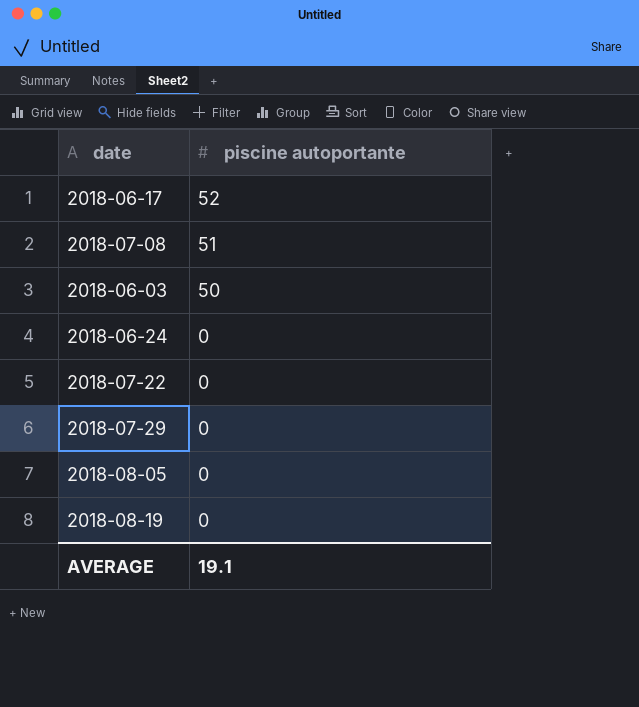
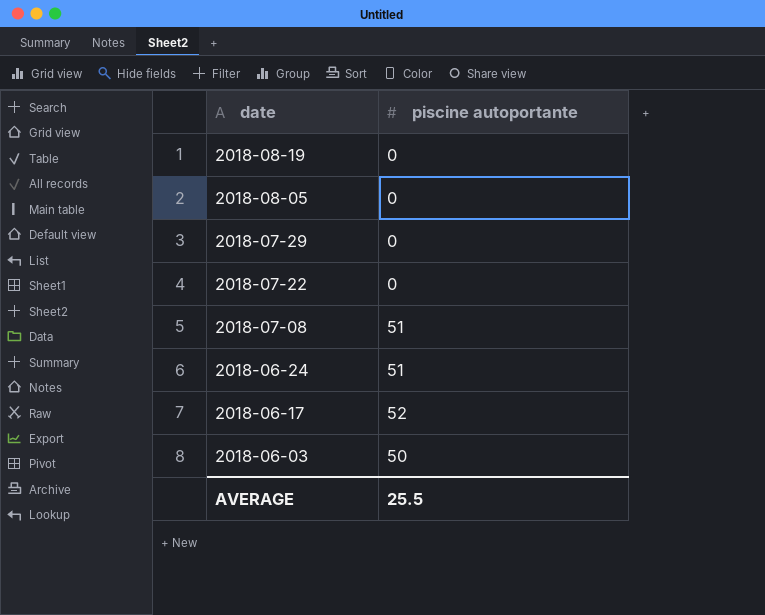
row order: piscine autoportante descending -> date descending
2018-06-24 | piscine autoportante: 0 -> 51
AVERAGE | piscine autoportante: 19.1 -> 25.5

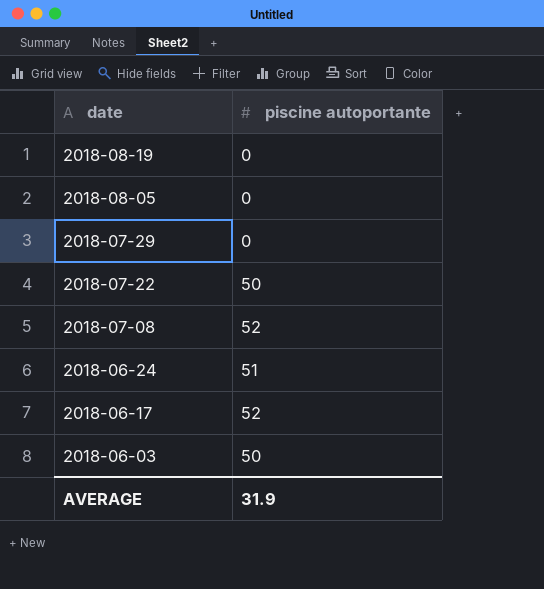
2018-07-22 | piscine autoportante: 0 -> 50
2018-07-08 | piscine autoportante: 51 -> 52
AVERAGE | piscine autoportante: 25.5 -> 31.9

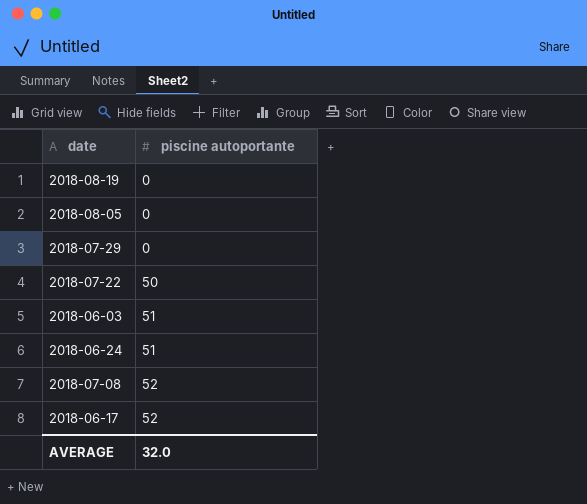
row order: date descending -> piscine autoportante ascending
2018-06-03 | piscine autoportante: 50 -> 51
AVERAGE | piscine autoportante: 31.9 -> 32.0

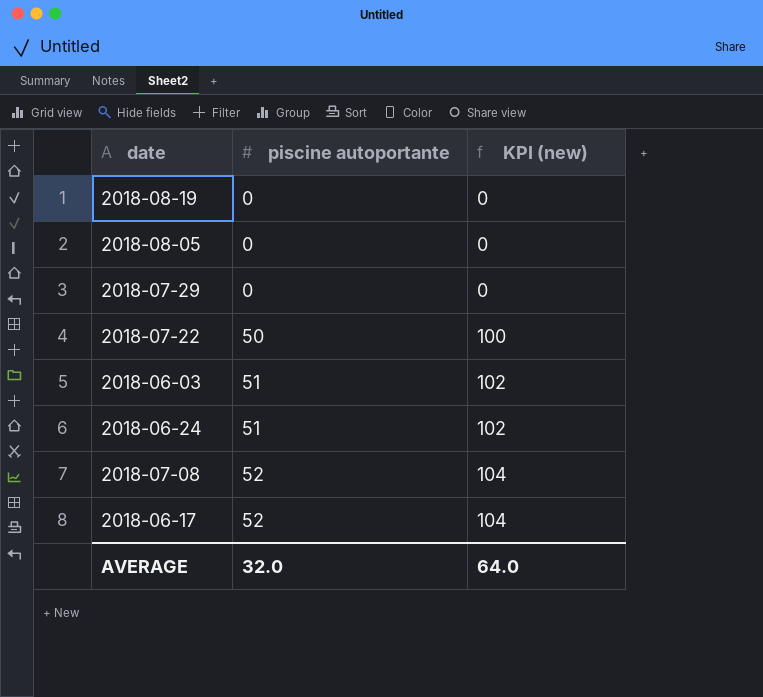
column KPI (new) | formula: none -> [piscine autoportante] * 2

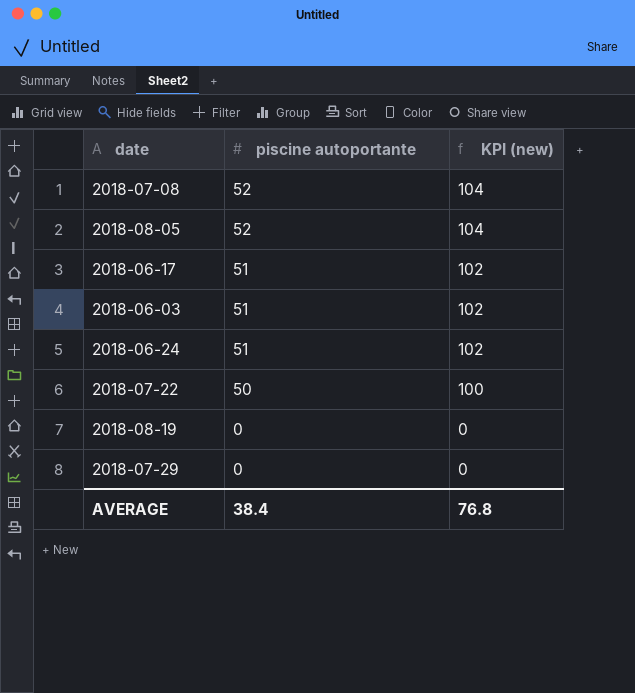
row order: piscine autoportante ascending -> piscine autoportante descending
2018-08-05 | piscine autoportante: 0 -> 52
2018-08-05 | KPI (new): 0 -> 104
2018-06-17 | piscine autoportante: 52 -> 51
2018-06-17 | KPI (new): 104 -> 102
AVERAGE | piscine autoportante: 32.0 -> 38.4
AVERAGE | KPI (new): 64.0 -> 76.8

